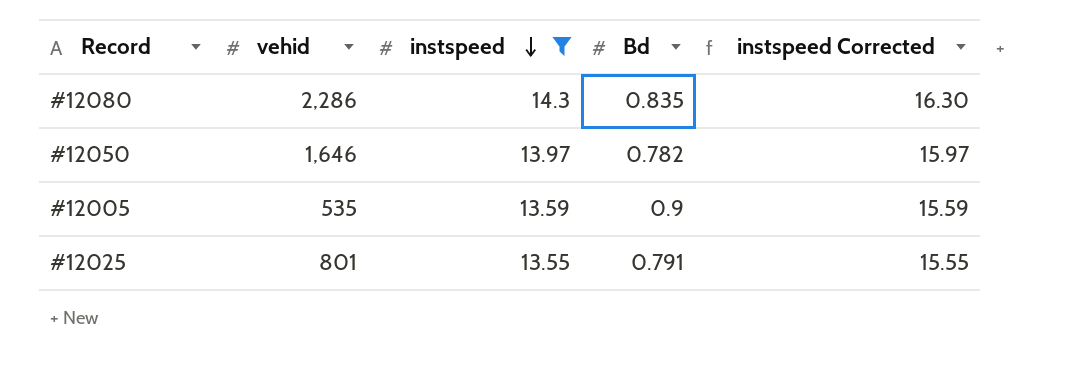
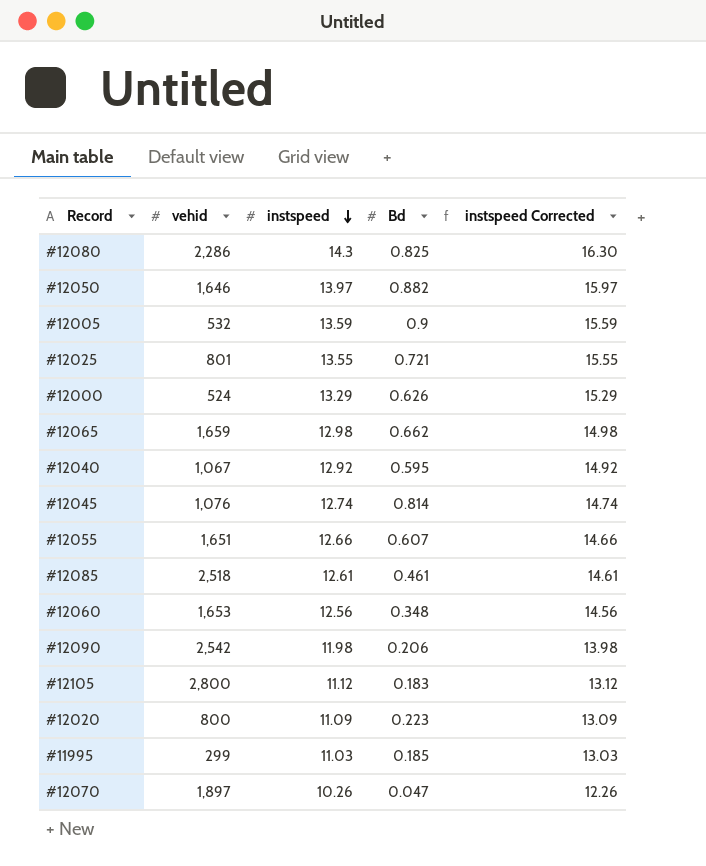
filter: instspeed >= 13.55 -> none
#12080 | Bd: 0.835 -> 0.825
#12050 | Bd: 0.782 -> 0.882
#12005 | vehid: 535 -> 532
#12025 | Bd: 0.791 -> 0.721

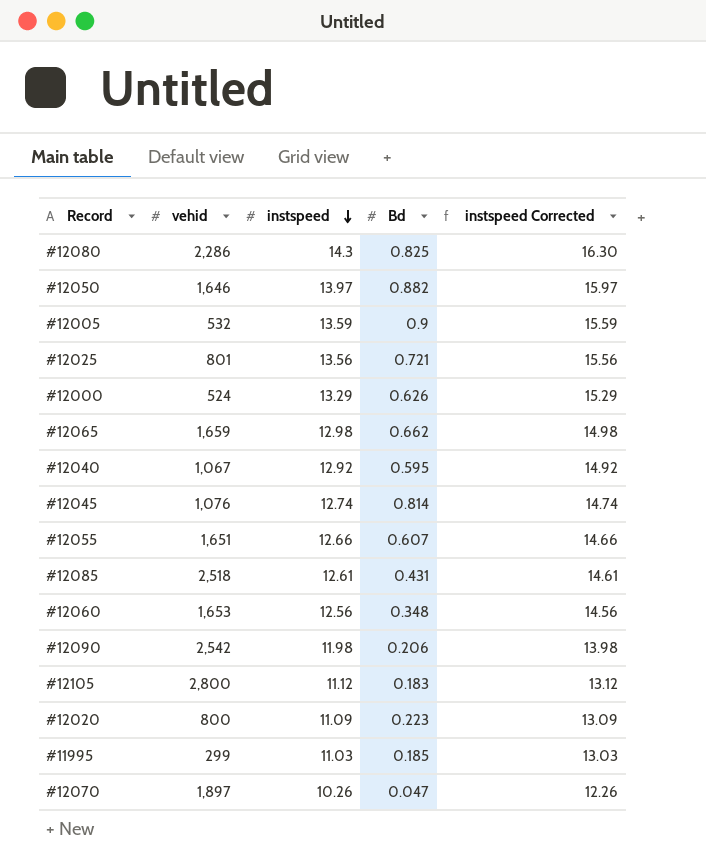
#12025 | instspeed: 13.55 -> 13.56
#12025 | instspeed Corrected: 15.55 -> 15.56
#12085 | Bd: 0.461 -> 0.431

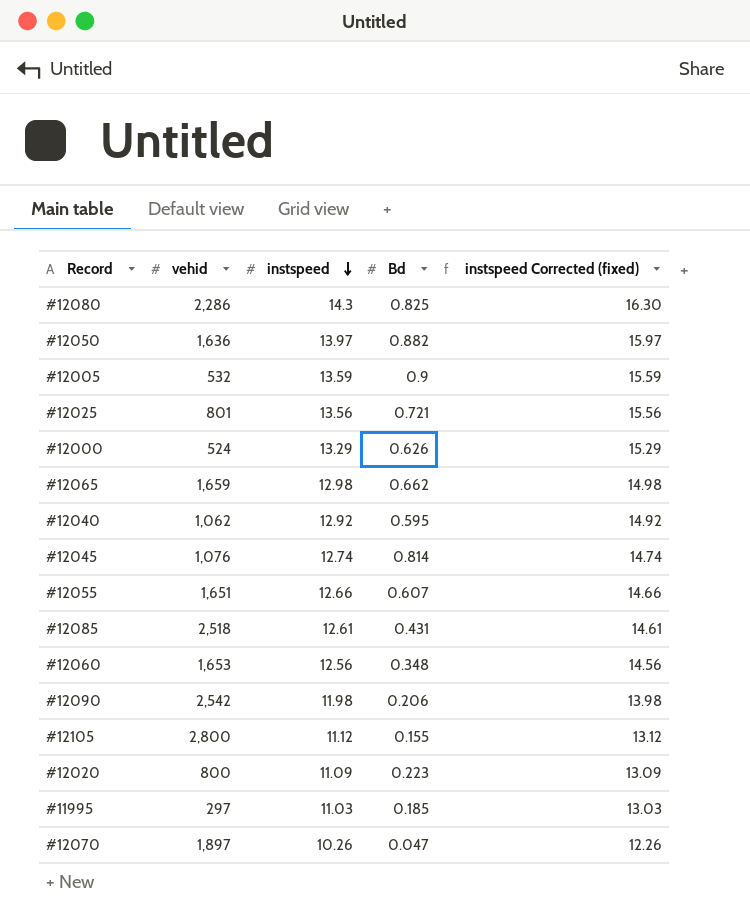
column name: instspeed Corrected -> instspeed Corrected (fixed)
#12050 | vehid: 1,646 -> 1,636
#12040 | vehid: 1,067 -> 1,062
#12105 | Bd: 0.183 -> 0.155
#11995 | vehid: 299 -> 297

